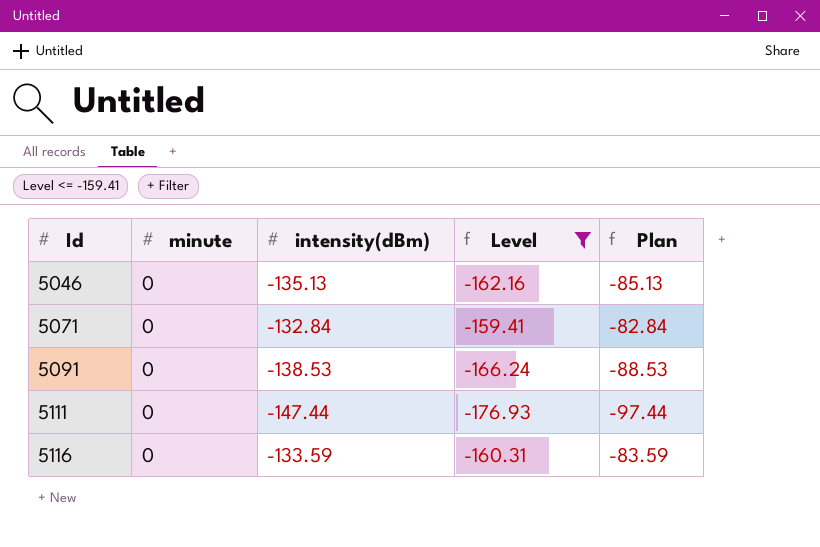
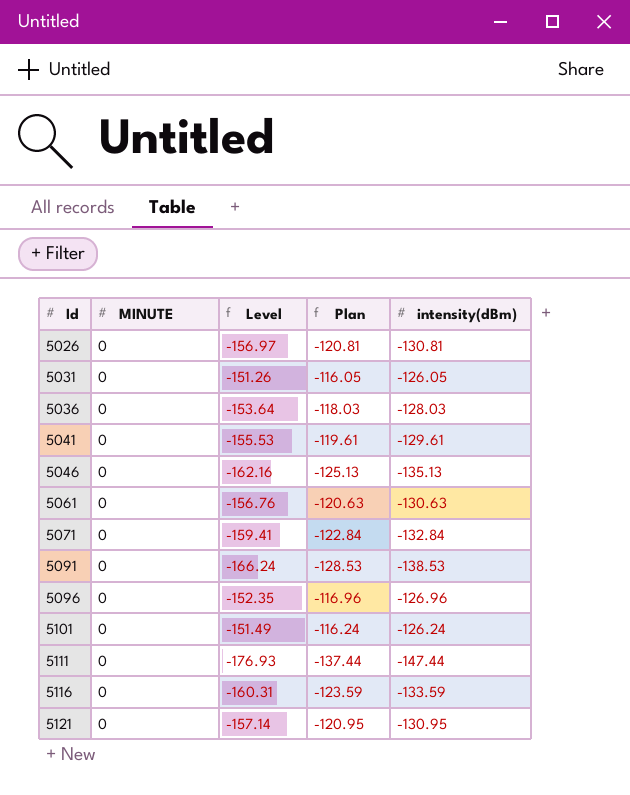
filter: Level <= -159.41 -> none
column name: minute -> MINUTE
column Plan | formula: [intensity(dBm)] + 50 -> [intensity(dBm)] + 10
column intensity(dBm) | position: 3 -> 5

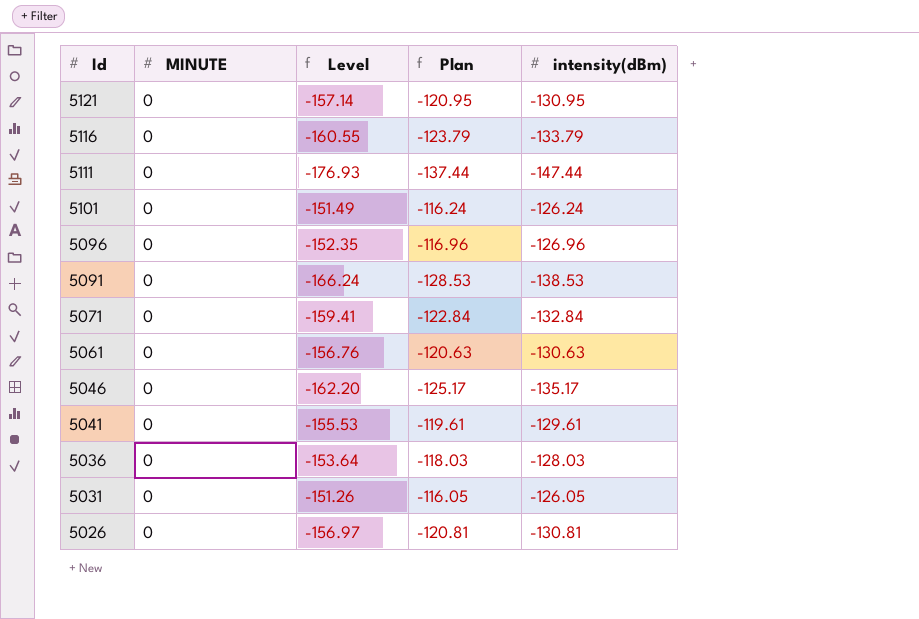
row order: Id ascending -> Id descending
5116 | Level: -160.31 -> -160.55
5116 | Plan: -123.59 -> -123.79
5116 | intensity(dBm): -133.59 -> -133.79
5046 | Level: -162.16 -> -162.20
5046 | Plan: -125.13 -> -125.17
5046 | intensity(dBm): -135.13 -> -135.17

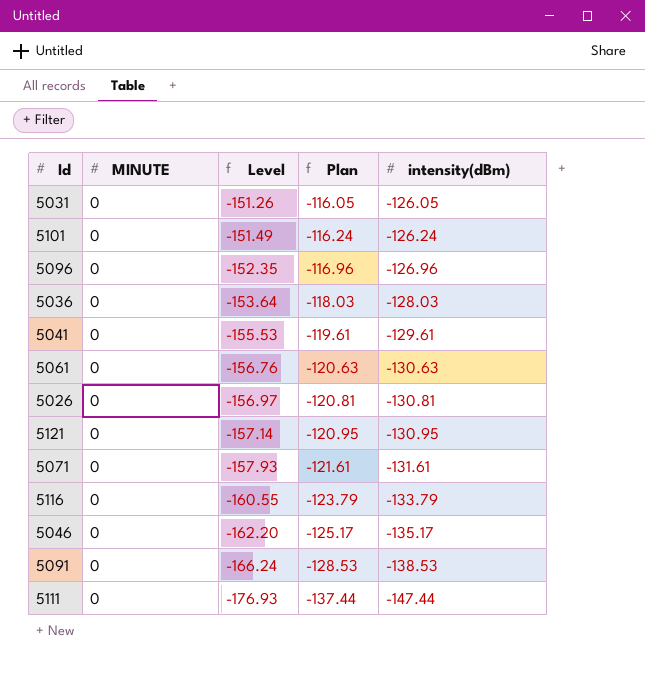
row order: Id descending -> Level descending
5071 | Level: -159.41 -> -157.93
5071 | Plan: -122.84 -> -121.61
5071 | intensity(dBm): -132.84 -> -131.61

